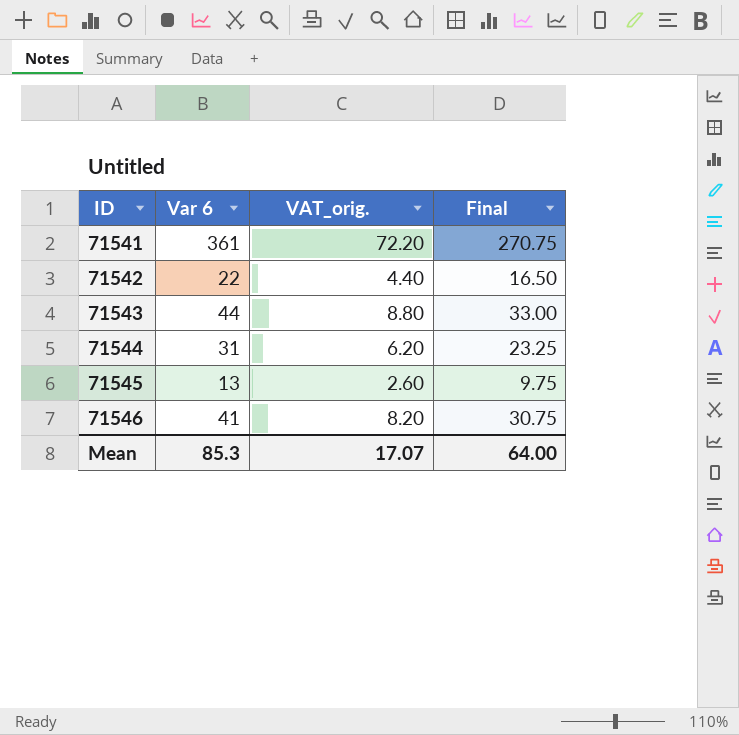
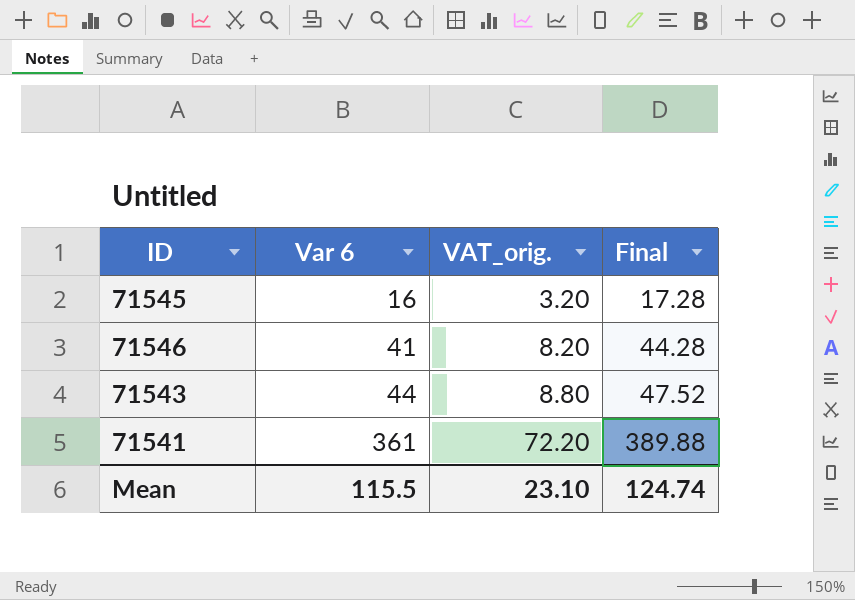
row order: ID ascending -> Var 6 ascending
column Final | formula: [Var 6] * 0.75 -> [Var 6] * 1.08
row 71542: 22 | 4.40 | 16.50 -> none
row 71544: 31 | 6.20 | 23.25 -> none
71545 | Var 6: 13 -> 16
71545 | VAT_orig.: 2.60 -> 3.20
Mean | Var 6: 85.3 -> 115.5
Mean | VAT_orig.: 17.07 -> 23.10
Mean | Final: 64.00 -> 124.74

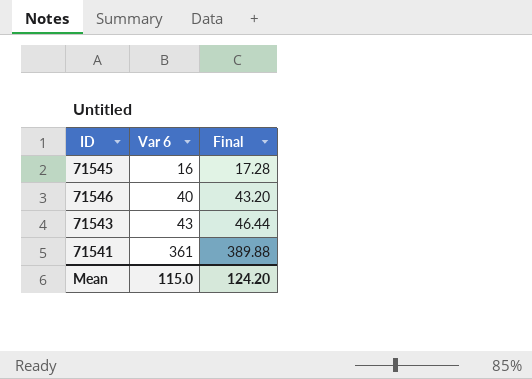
column VAT_orig. | formula: [Var 6] * 0.2 -> none
71546 | Var 6: 41 -> 40
71546 | Final: 44.28 -> 43.20
71543 | Var 6: 44 -> 43
71543 | Final: 47.52 -> 46.44
Mean | Var 6: 115.5 -> 115.0
Mean | Final: 124.74 -> 124.20

